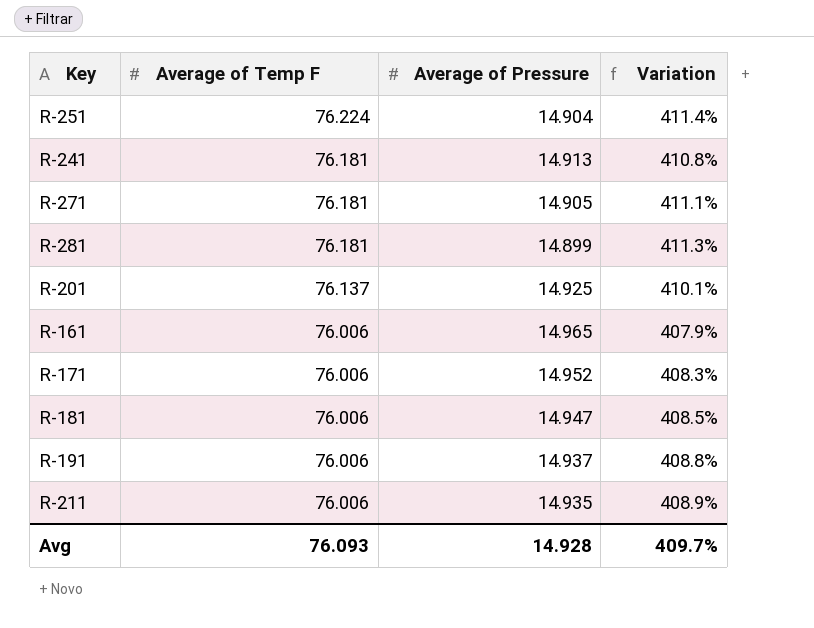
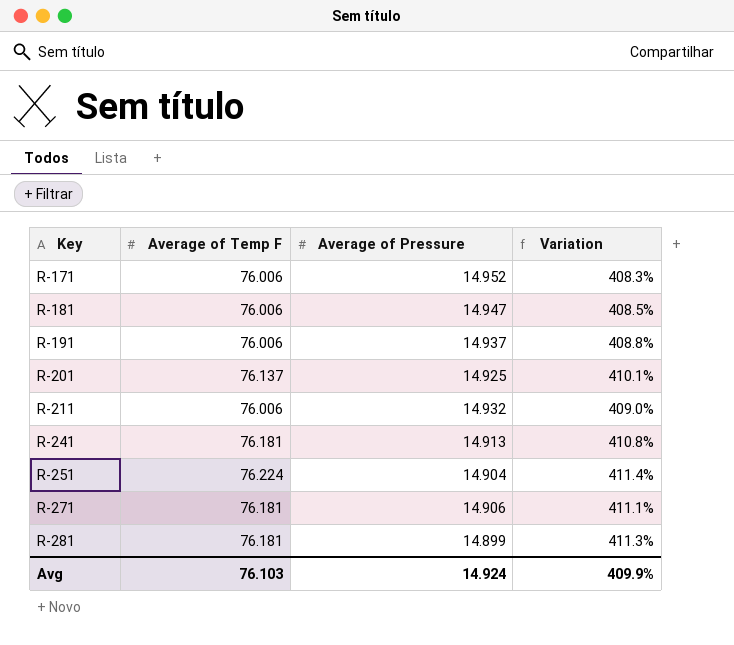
row order: Average of Temp F descending -> Key ascending
row R-161: 76.006 | 14.965 | 407.9% -> none
R-211 | Average of Pressure: 14.935 -> 14.932
R-211 | Variation: 408.9% -> 409.0%
R-271 | Average of Pressure: 14.905 -> 14.906
Avg | Average of Temp F: 76.093 -> 76.103
Avg | Average of Pressure: 14.928 -> 14.924
Avg | Variation: 409.7% -> 409.9%

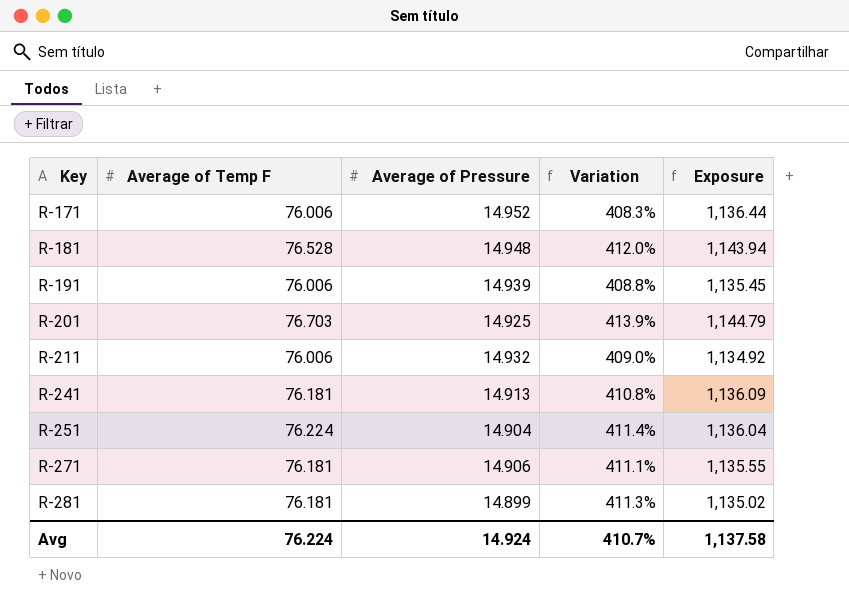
column Exposure | formula: none -> [Average of Temp F] * [Average of Pressure]
R-181 | Average of Temp F: 76.006 -> 76.528
R-181 | Average of Pressure: 14.947 -> 14.948
R-181 | Variation: 408.5% -> 412.0%
R-191 | Average of Pressure: 14.937 -> 14.939
R-201 | Average of Temp F: 76.137 -> 76.703
R-201 | Variation: 410.1% -> 413.9%
Avg | Average of Temp F: 76.103 -> 76.224
Avg | Variation: 409.9% -> 410.7%

